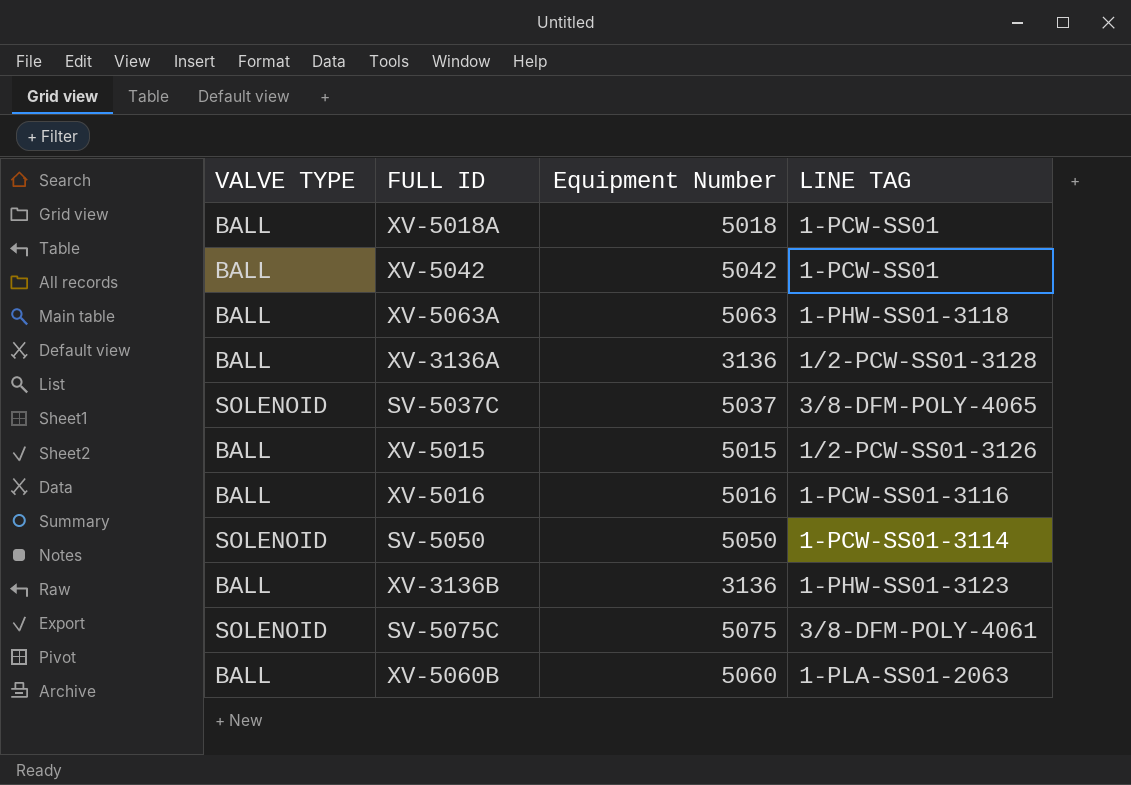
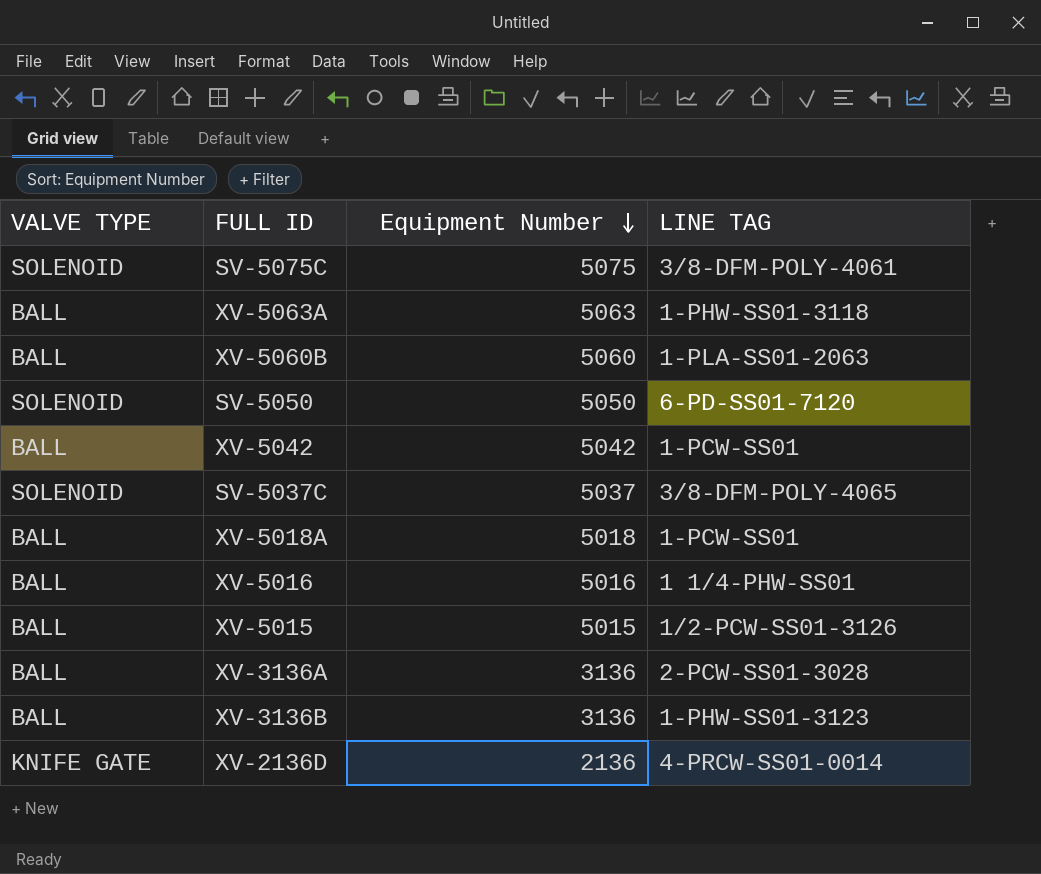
row order: none -> Equipment Number descending
SV-5050 | LINE TAG: 1-PCW-SS01-3114 -> 6-PD-SS01-7120
XV-5016 | LINE TAG: 1-PCW-SS01-3116 -> 1 1/4-PHW-SS01
XV-3136A | LINE TAG: 1/2-PCW-SS01-3128 -> 2-PCW-SS01-3028
row XV-2136D: none -> KNIFE GATE | 2136 | 4-PRCW-SS01-0014

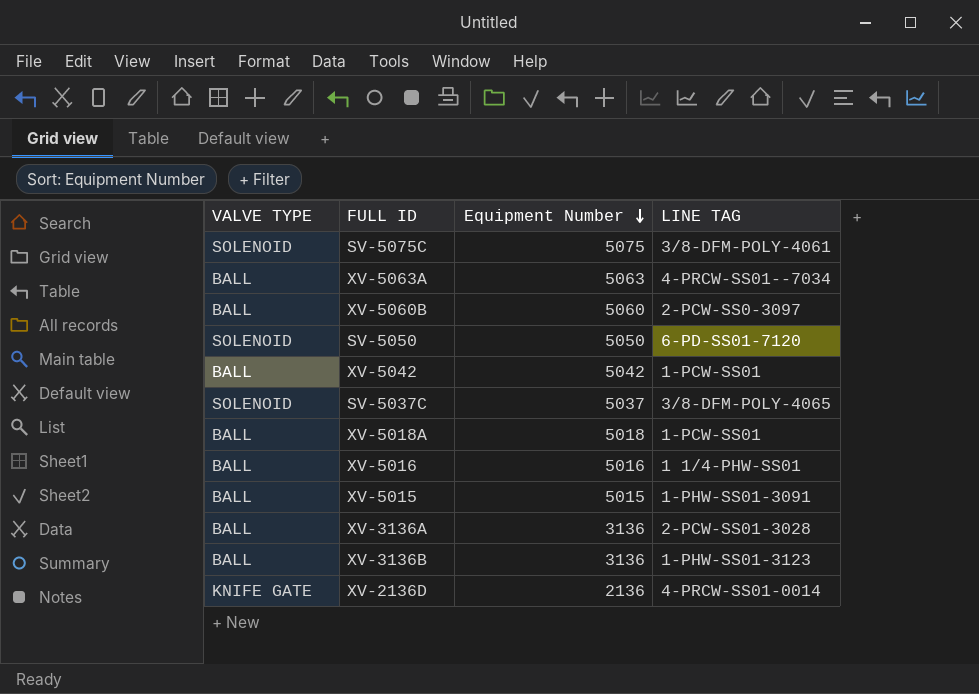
XV-5063A | LINE TAG: 1-PHW-SS01-3118 -> 4-PRCW-SS01--7034
XV-5060B | LINE TAG: 1-PLA-SS01-2063 -> 2-PCW-SS0-3097
XV-5015 | LINE TAG: 1/2-PCW-SS01-3126 -> 1-PHW-SS01-3091

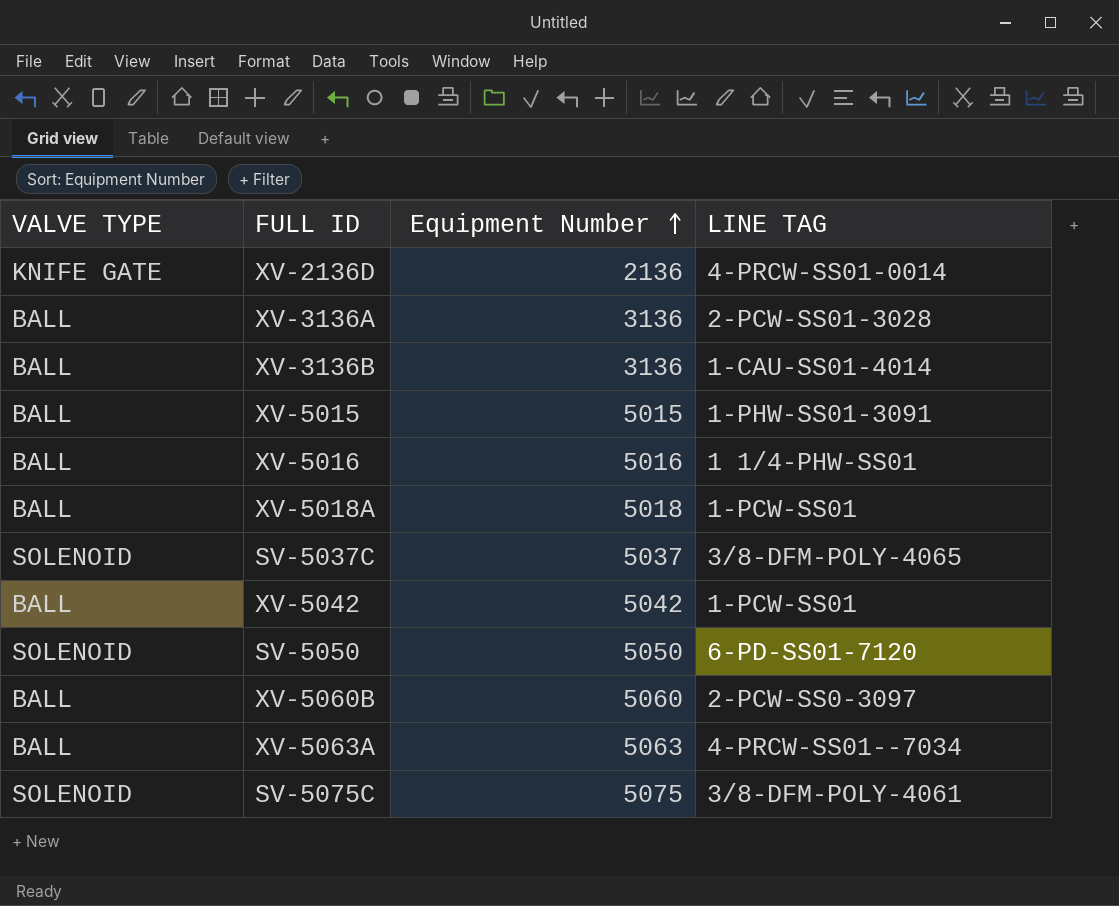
row order: Equipment Number descending -> Equipment Number ascending
XV-3136B | LINE TAG: 1-PHW-SS01-3123 -> 1-CAU-SS01-4014

